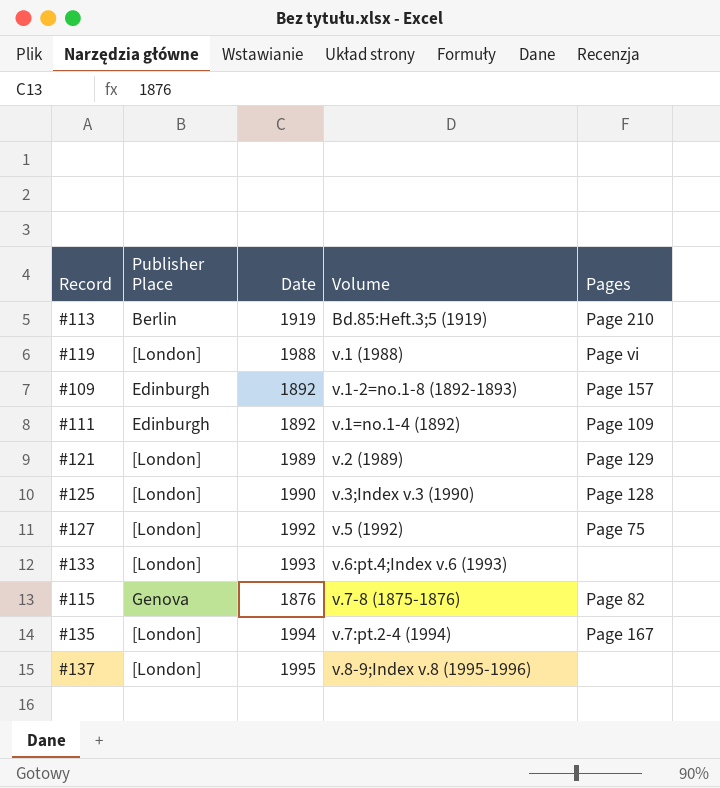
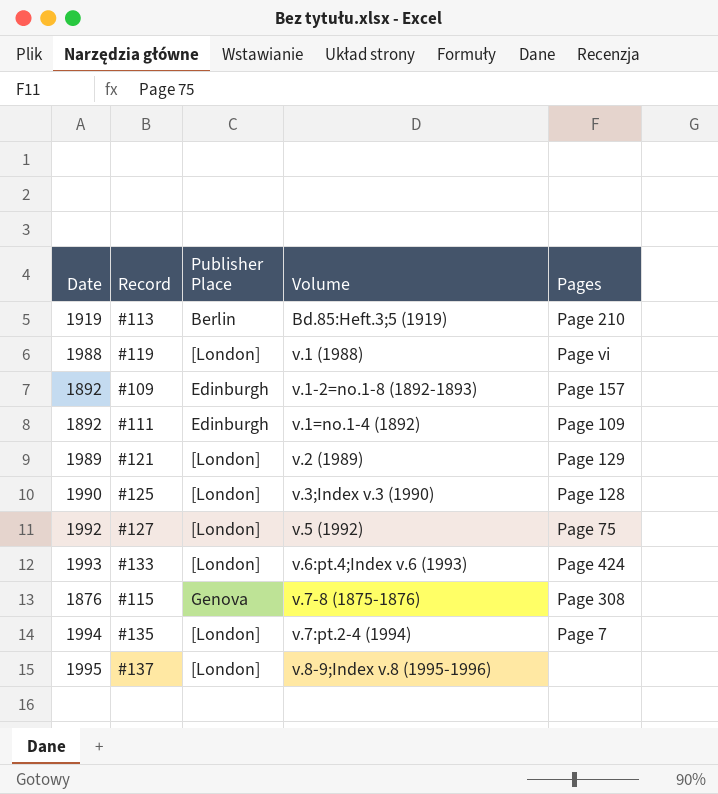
column Date | position: 3 -> 1
#133 | Pages: none -> Page 424
#115 | Pages: Page 82 -> Page 308
#135 | Pages: Page 167 -> Page 7

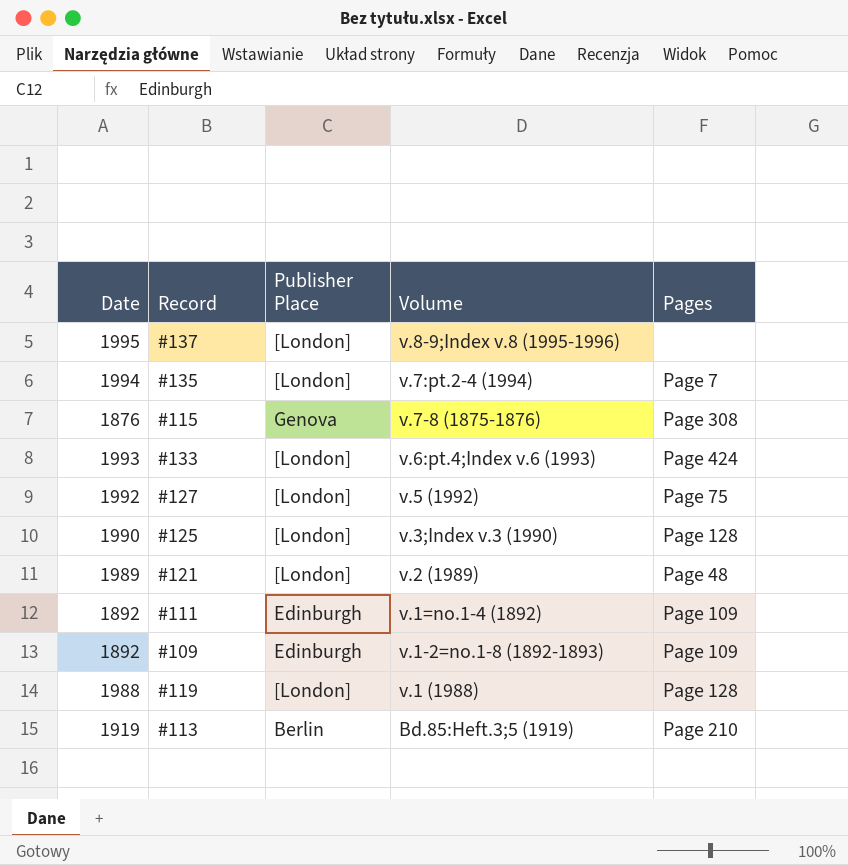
row order: Volume ascending -> Volume descending
#121 | Pages: Page 129 -> Page 48
#109 | Pages: Page 157 -> Page 109
#119 | Pages: Page vi -> Page 128

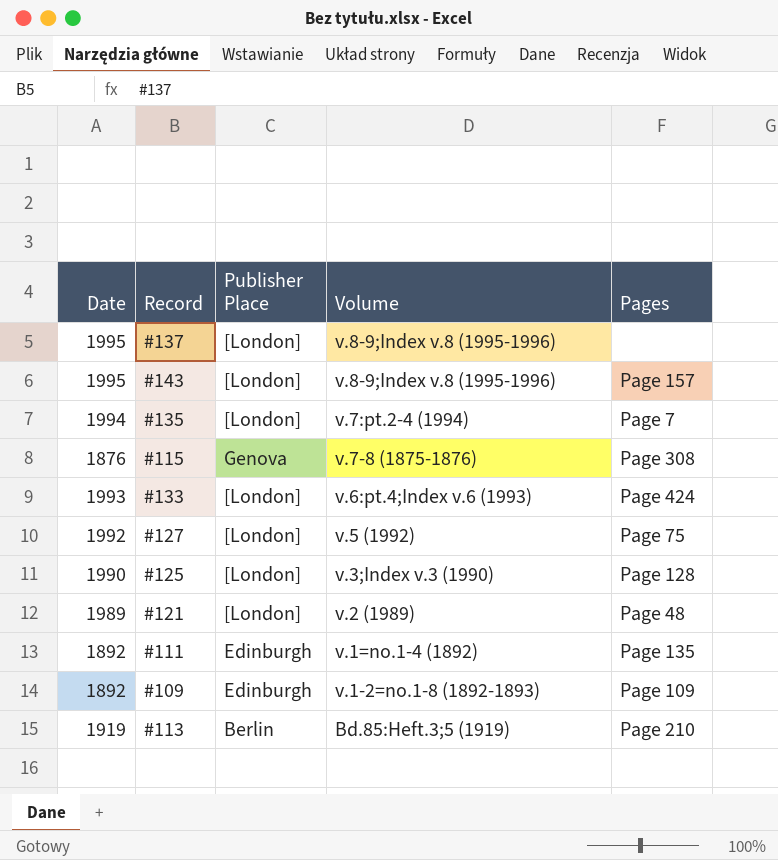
row #119: 1988 | [London] | v.1 (1988) | Page 128 -> none
row #143: none -> 1995 | [London] | v.8-9;Index v.8 (1995-1996) | Page 157
#111 | Pages: Page 109 -> Page 135

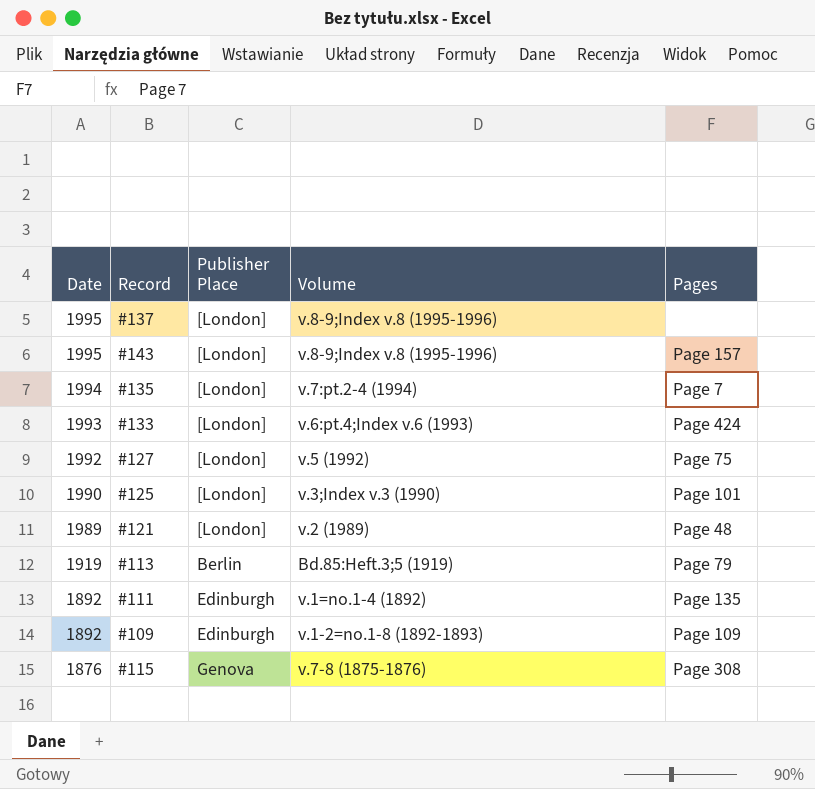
row order: Volume descending -> Date descending
#125 | Pages: Page 128 -> Page 101
#113 | Pages: Page 210 -> Page 79

